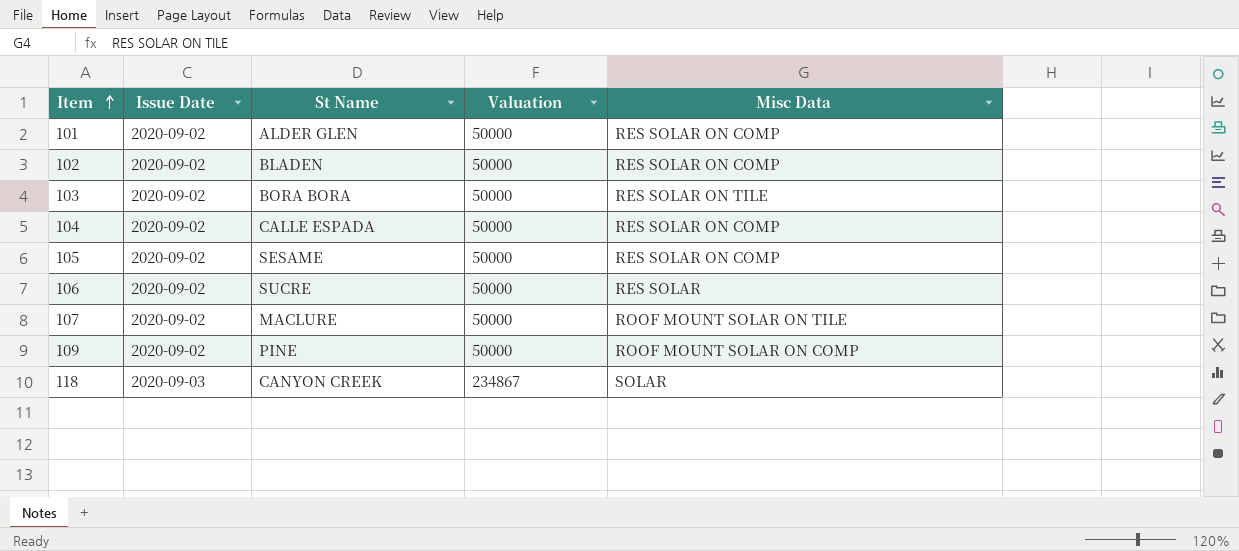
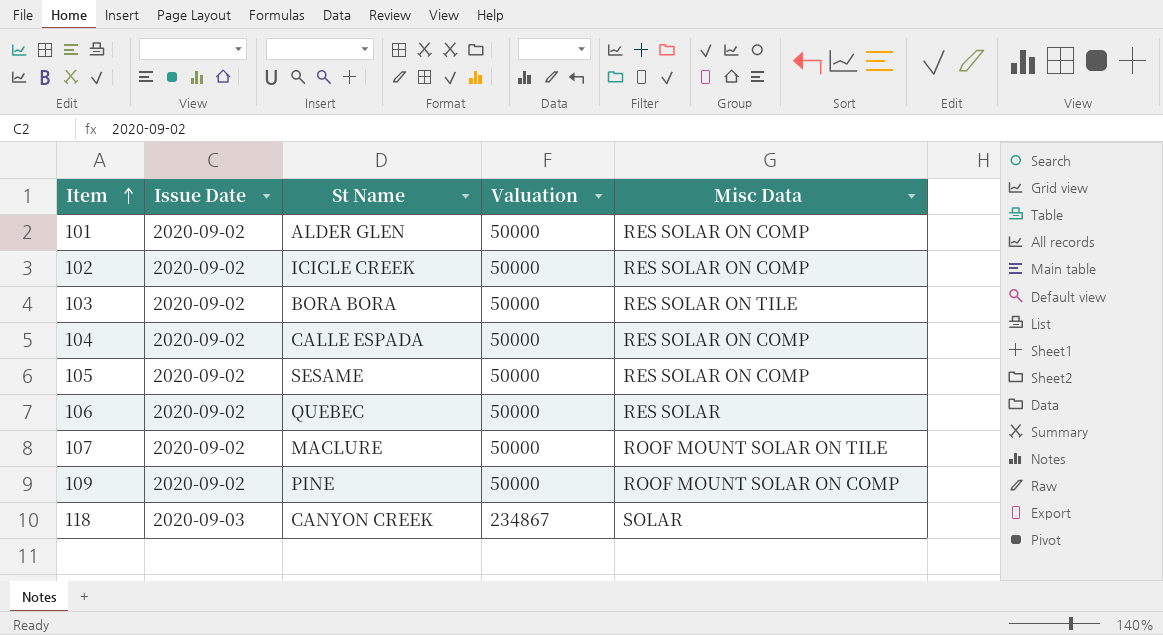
102 | St Name: BLADEN -> ICICLE CREEK
106 | St Name: SUCRE -> QUEBEC

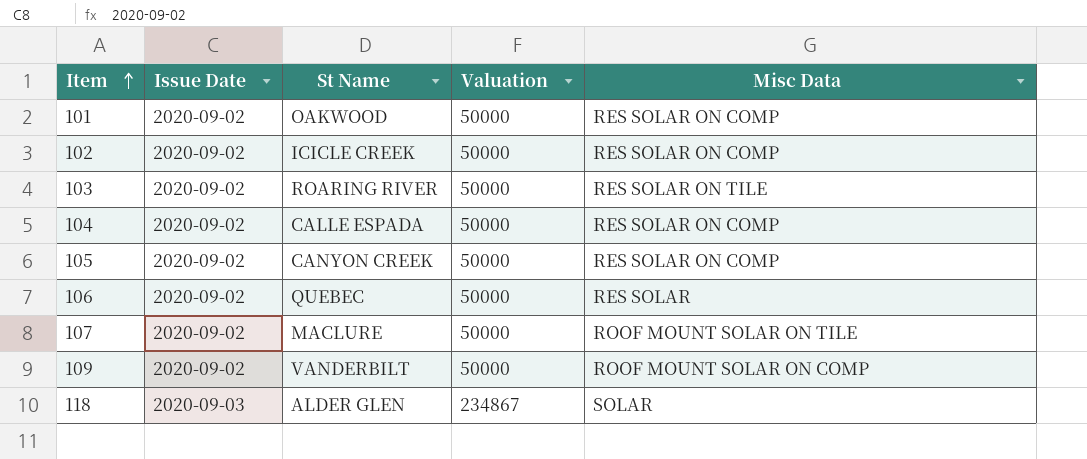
101 | St Name: ALDER GLEN -> OAKWOOD
103 | St Name: BORA BORA -> ROARING RIVER
105 | St Name: SESAME -> CANYON CREEK
109 | St Name: PINE -> VANDERBILT
118 | St Name: CANYON CREEK -> ALDER GLEN

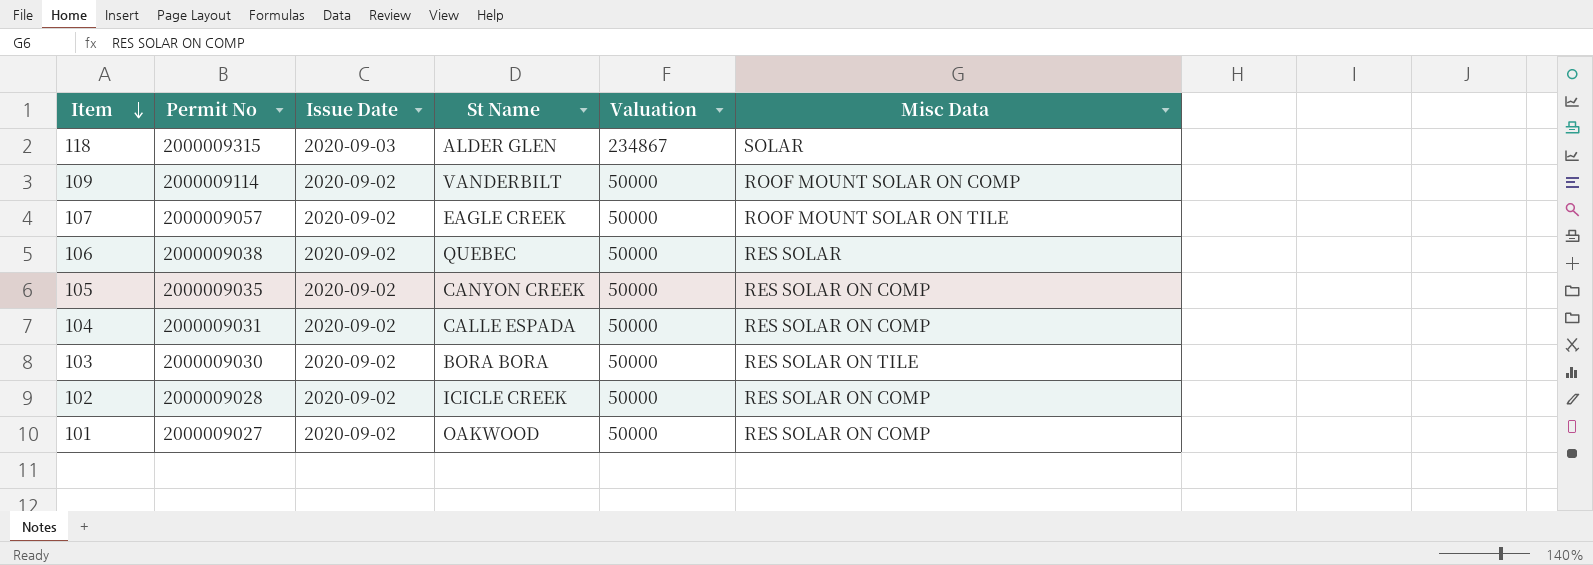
row order: Item ascending -> Item descending
column Permit No | position: none -> 2
107 | St Name: MACLURE -> EAGLE CREEK
103 | St Name: ROARING RIVER -> BORA BORA

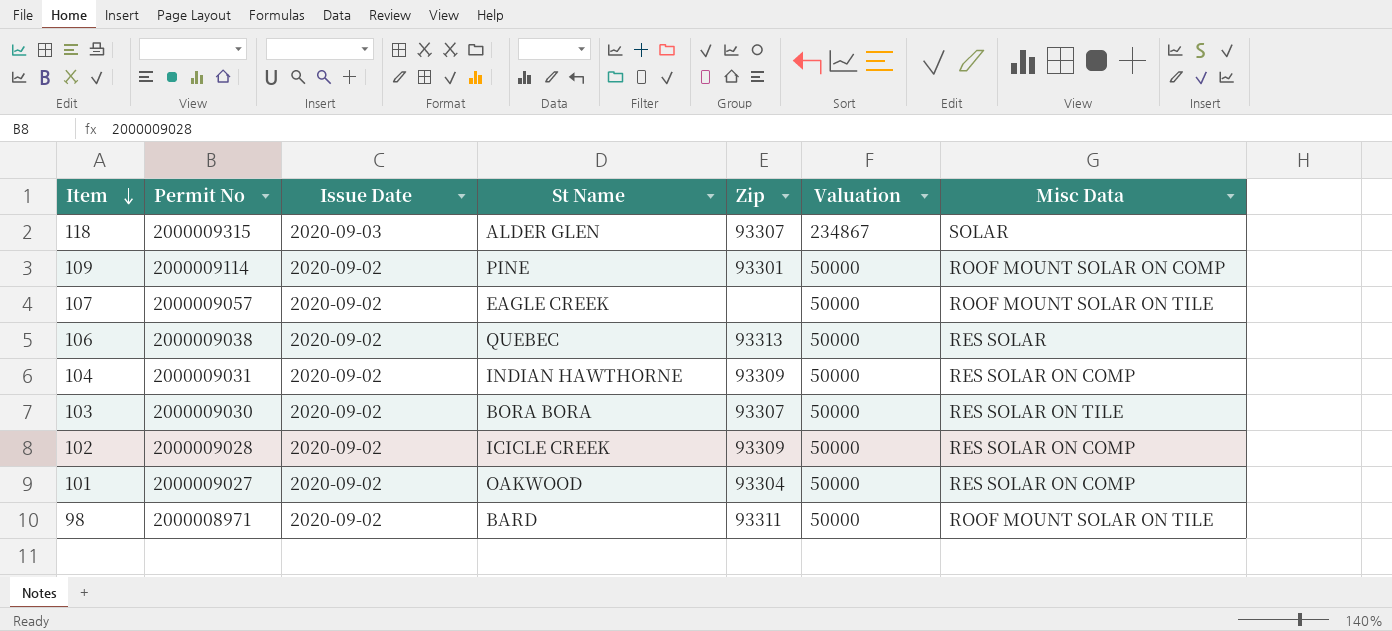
column Zip | position: none -> 5
row 105: 2000009035 | 2020-09-02 | CANYON CREEK | 50000 | RES SOLAR ON COMP -> none
109 | St Name: VANDERBILT -> PINE
104 | St Name: CALLE ESPADA -> INDIAN HAWTHORNE
row 98: none -> 2000008971 | 2020-09-02 | BARD | 93311 | 50000 | ROOF MOUNT SOLAR ON TILE

